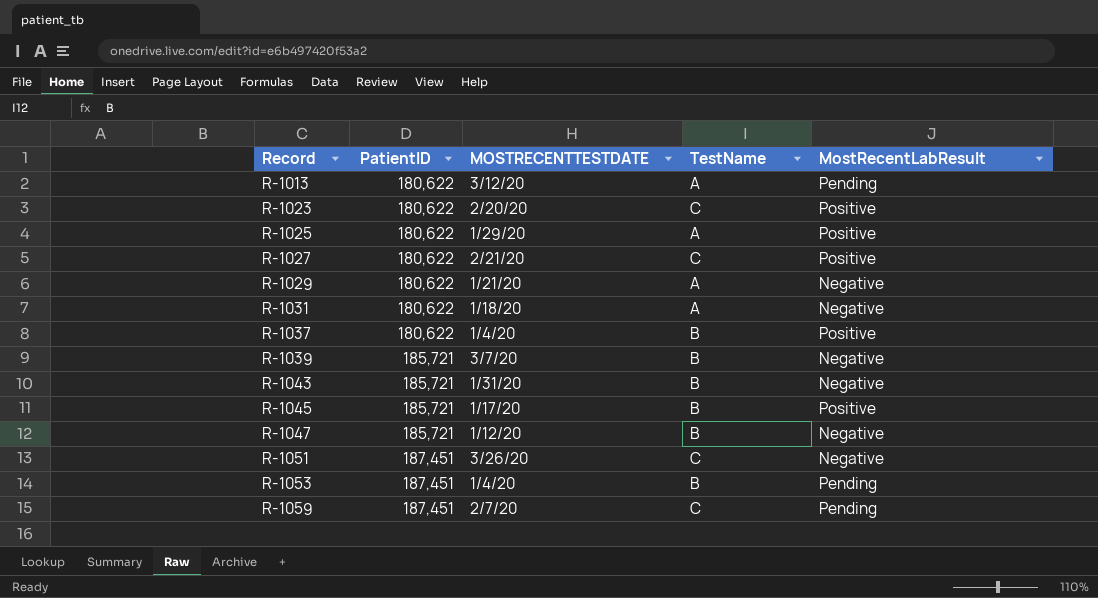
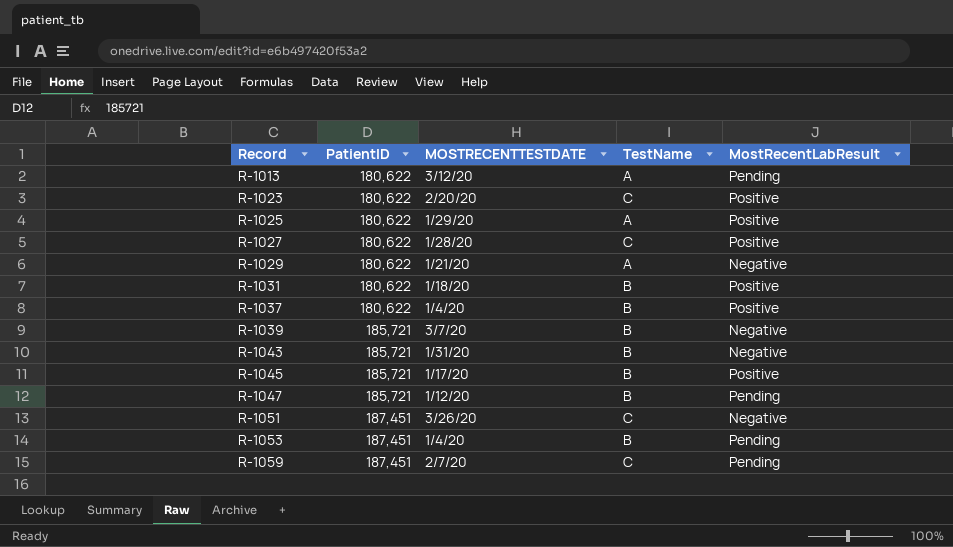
R-1027 | MOSTRECENTTESTDATE: 2/21/20 -> 1/28/20
R-1031 | TestName: A -> B
R-1031 | MostRecentLabResult: Negative -> Positive
R-1047 | MostRecentLabResult: Negative -> Pending

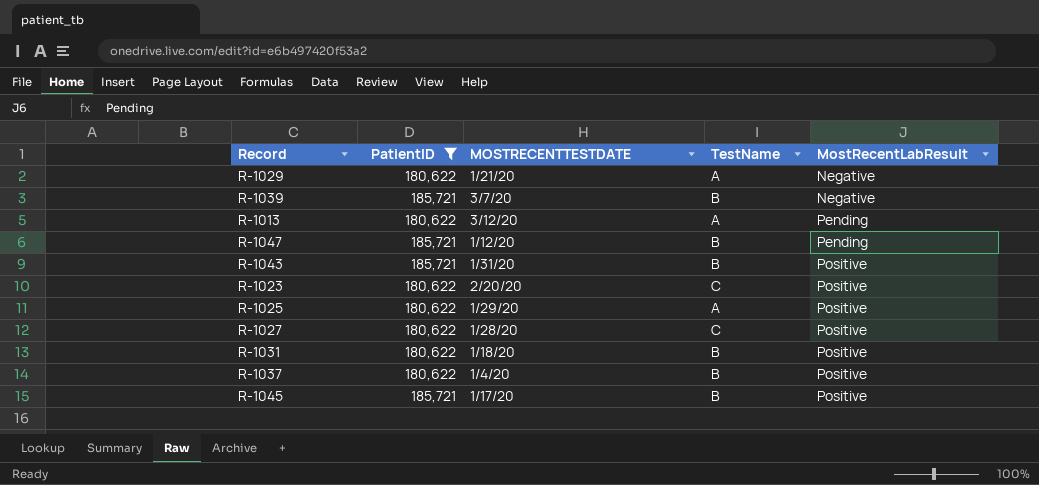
filter: none -> PatientID != 187,451
row order: Record ascending -> MostRecentLabResult ascending
R-1043 | MostRecentLabResult: Negative -> Positive

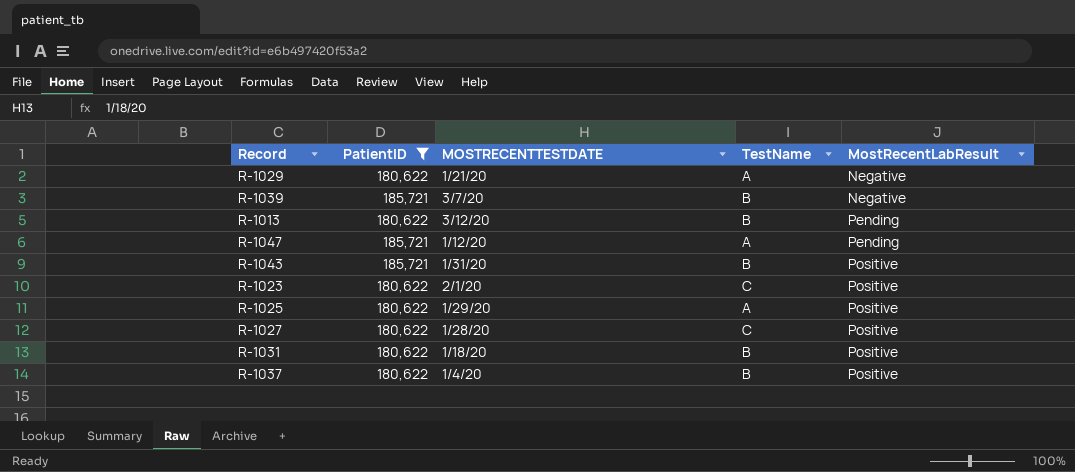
row R-1045: 185,721 | 1/17/20 | B | Positive -> none
R-1013 | TestName: A -> B
R-1047 | TestName: B -> A
R-1023 | MOSTRECENTTESTDATE: 2/20/20 -> 2/1/20

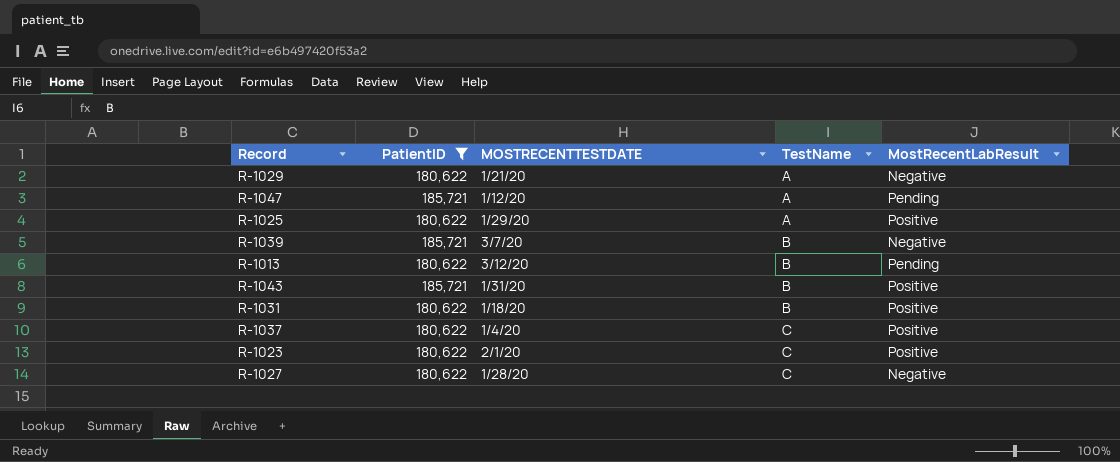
row order: MostRecentLabResult ascending -> TestName ascending
R-1037 | TestName: B -> C
R-1027 | MostRecentLabResult: Positive -> Negative

